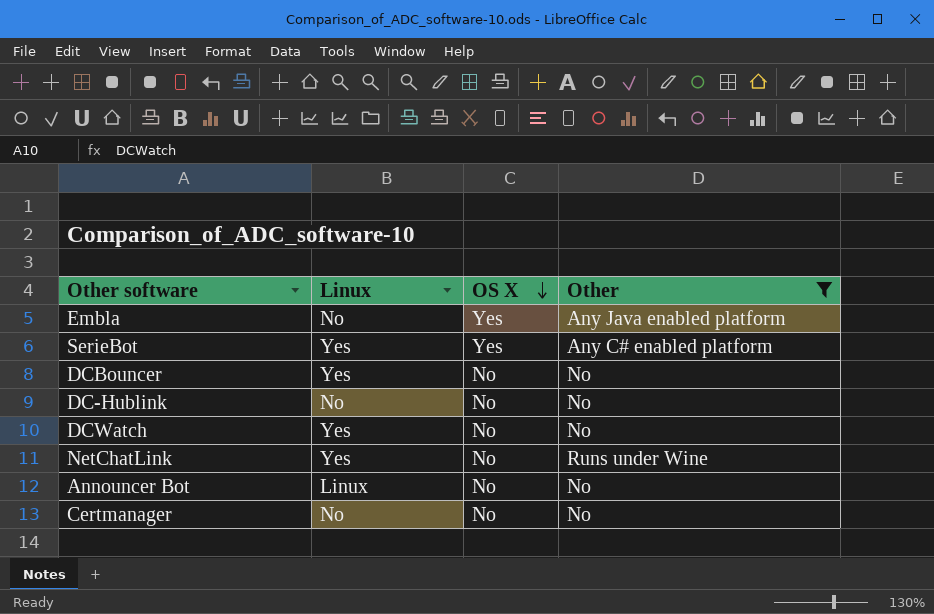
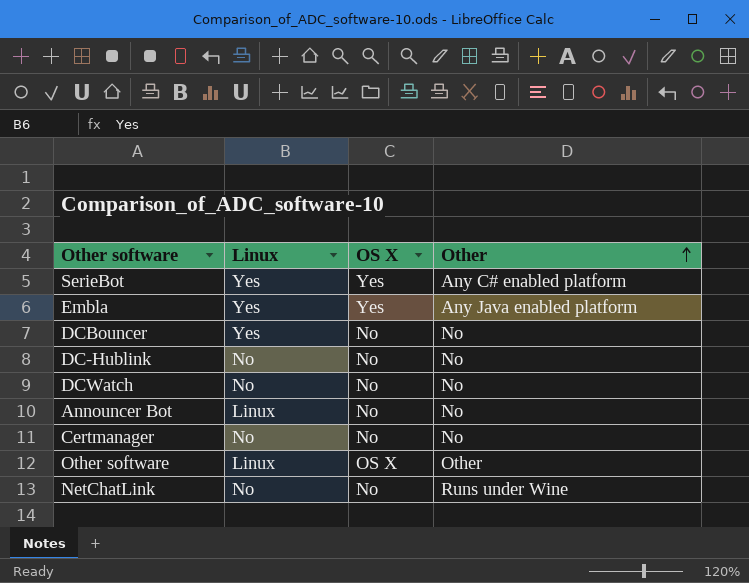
filter: Other != Other -> none
row order: OS X descending -> Other ascending
Embla | Linux: No -> Yes
DCWatch | Linux: Yes -> No
NetChatLink | Linux: Yes -> No

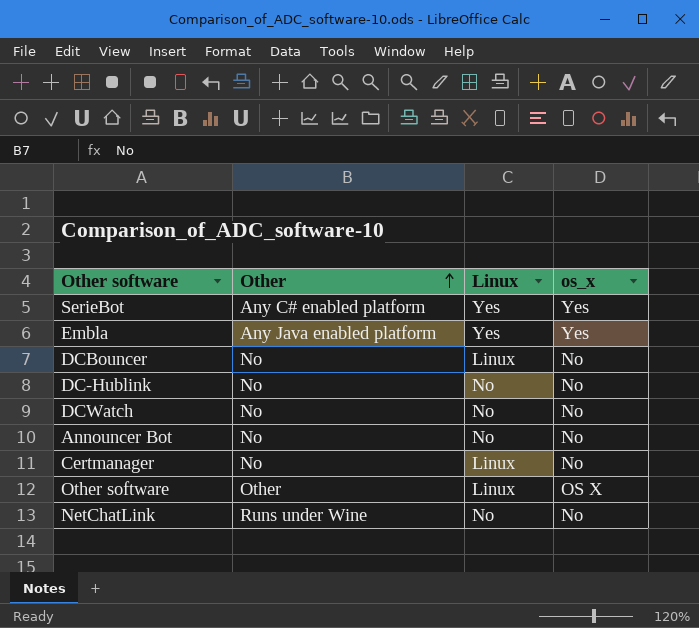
column Other | position: 4 -> 2
column name: OS X -> os_x
DCBouncer | Linux: Yes -> Linux
Announcer Bot | Linux: Linux -> No
Certmanager | Linux: No -> Linux

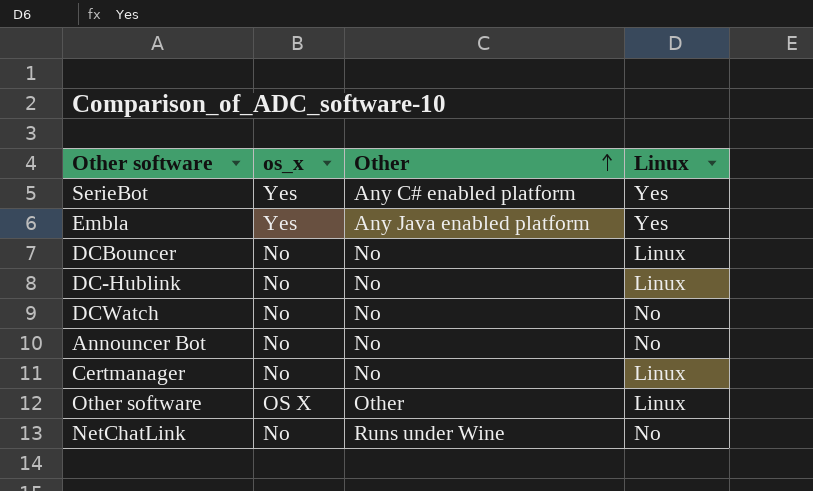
column os_x | position: 4 -> 2
DC-Hublink | Linux: No -> Linux

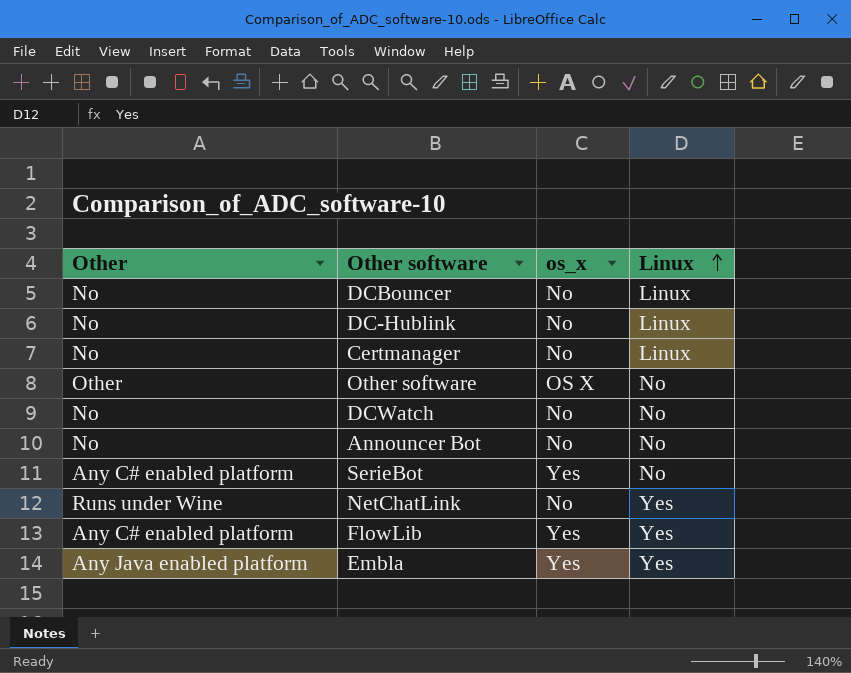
row order: Other ascending -> Linux ascending
column Other | position: 3 -> 1
Other software | Linux: Linux -> No
SerieBot | Linux: Yes -> No
NetChatLink | Linux: No -> Yes
row FlowLib: none -> Any C# enabled platform | Yes | Yes

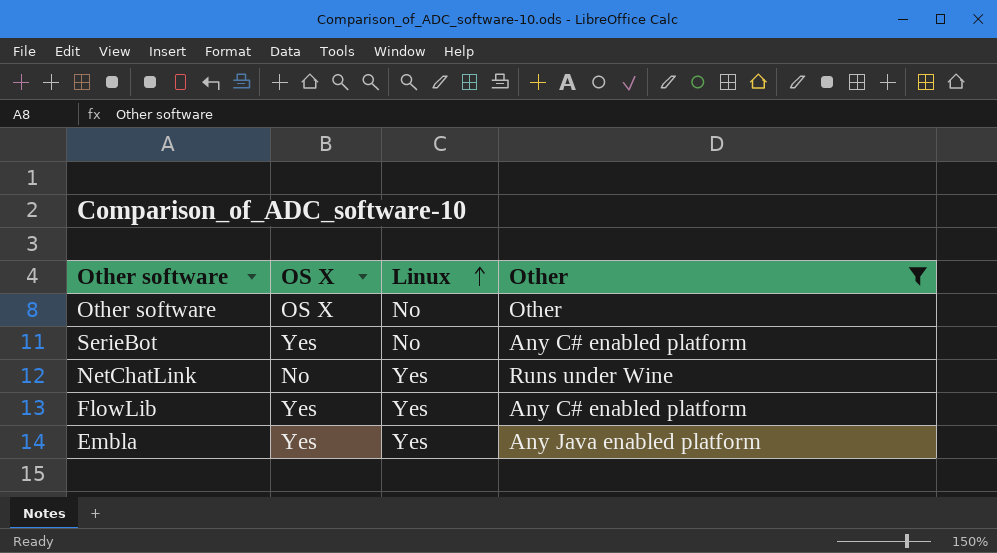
filter: none -> Other != No
column name: os_x -> OS X
column Other | position: 1 -> 4

